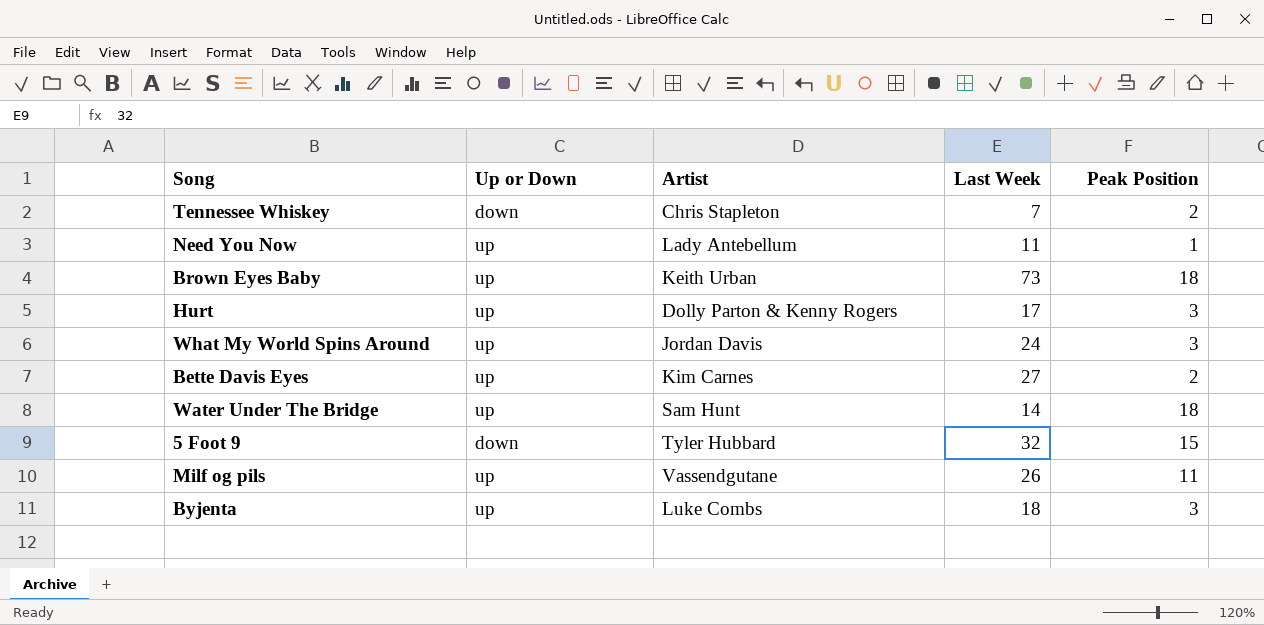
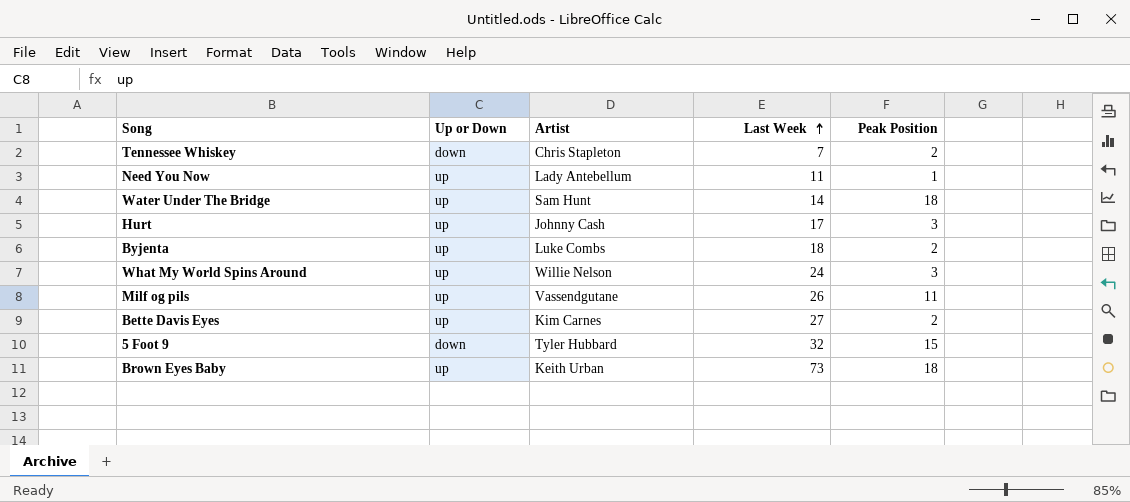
row order: none -> Last Week ascending
Hurt | Artist: Dolly Parton & Kenny Rogers -> Johnny Cash
Byjenta | Peak Position: 3 -> 2
What My World Spins Around | Artist: Jordan Davis -> Willie Nelson

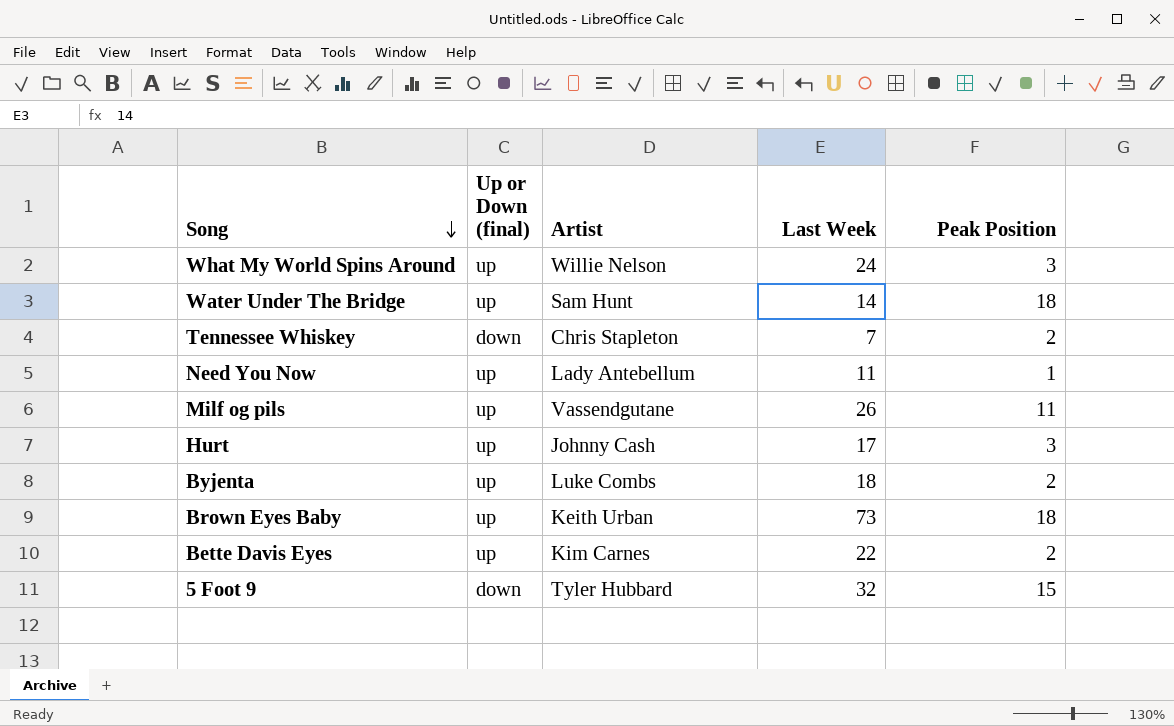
row order: Last Week ascending -> Song descending
column name: Up or Down -> Up or Down (final)
Bette Davis Eyes | Last Week: 27 -> 22

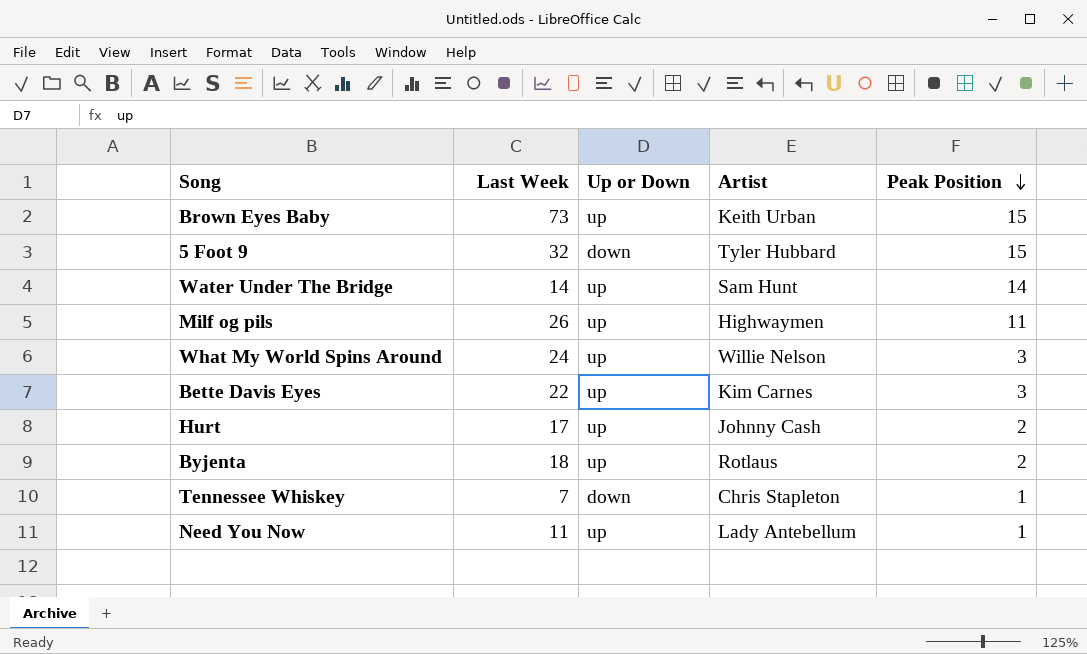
row order: Song descending -> Peak Position descending
column Last Week | position: 4 -> 2
column name: Up or Down (final) -> Up or Down
Brown Eyes Baby | Peak Position: 18 -> 15
Water Under The Bridge | Peak Position: 18 -> 14
Milf og pils | Artist: Vassendgutane -> Highwaymen
Bette Davis Eyes | Peak Position: 2 -> 3
Hurt | Peak Position: 3 -> 2
Byjenta | Artist: Luke Combs -> Rotlaus
Tennessee Whiskey | Peak Position: 2 -> 1

